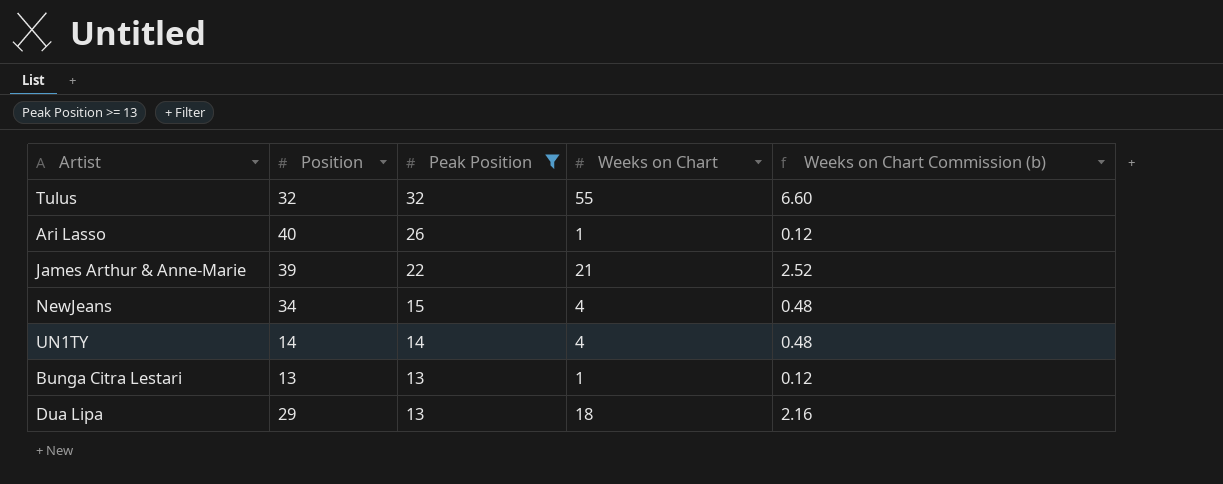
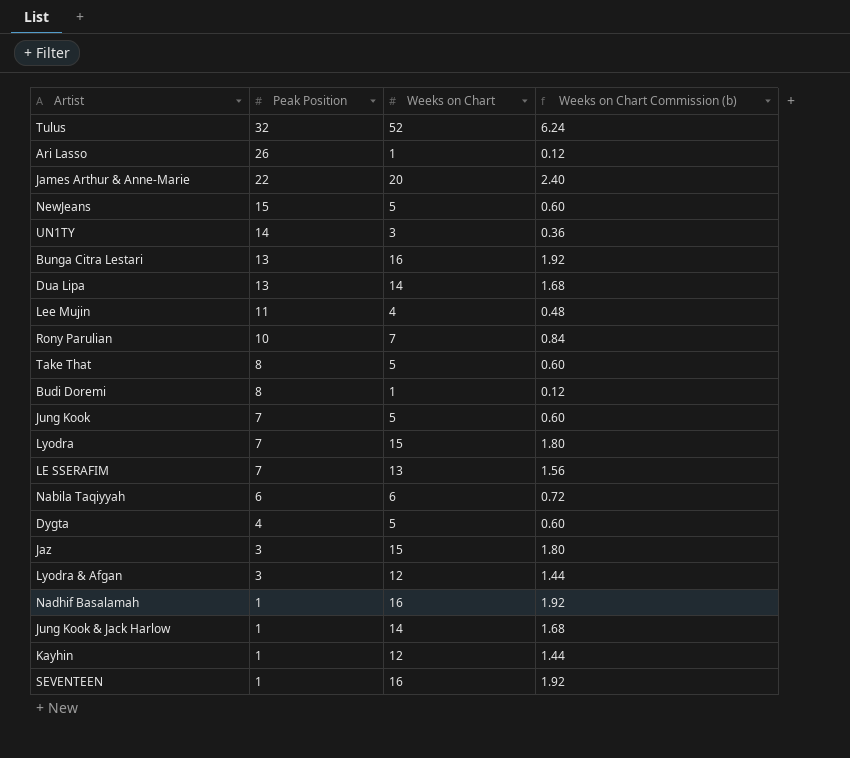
filter: Peak Position >= 13 -> none
column Position | position: 2 -> none
Tulus | Weeks on Chart: 55 -> 52
Tulus | Weeks on Chart Commission (b): 6.60 -> 6.24
James Arthur & Anne-Marie | Weeks on Chart: 21 -> 20
James Arthur & Anne-Marie | Weeks on Chart Commission (b): 2.52 -> 2.40
NewJeans | Weeks on Chart: 4 -> 5
NewJeans | Weeks on Chart Commission (b): 0.48 -> 0.60
UN1TY | Weeks on Chart: 4 -> 3
UN1TY | Weeks on Chart Commission (b): 0.48 -> 0.36
Bunga Citra Lestari | Weeks on Chart: 1 -> 16
Bunga Citra Lestari | Weeks on Chart Commission (b): 0.12 -> 1.92
Dua Lipa | Weeks on Chart: 18 -> 14
Dua Lipa | Weeks on Chart Commission (b): 2.16 -> 1.68

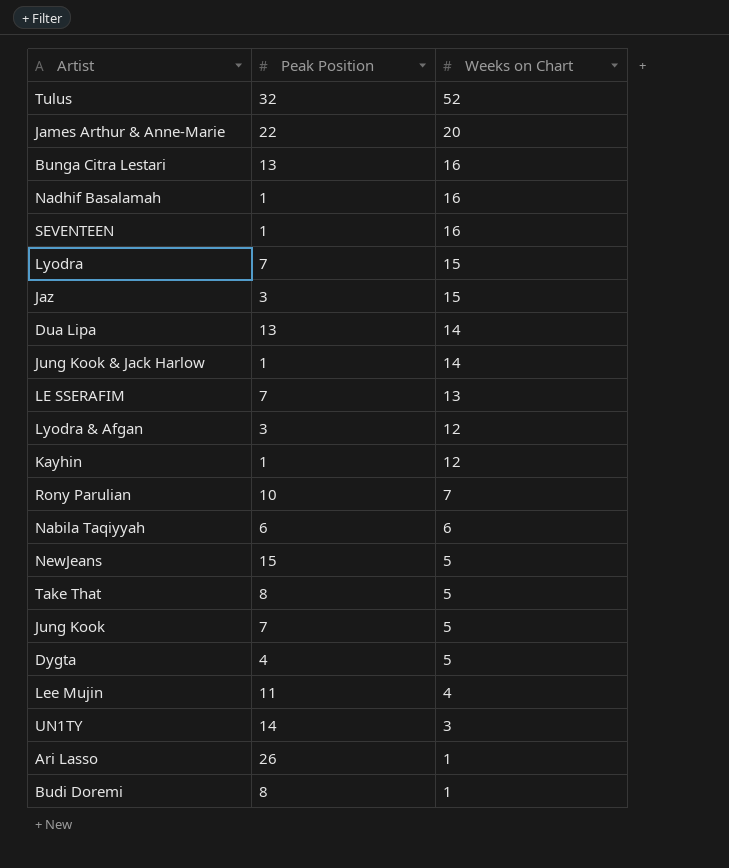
row order: Peak Position descending -> Weeks on Chart descending
column Weeks on Chart Commission (b) | formula: [Weeks on Chart] * 0.12 -> none

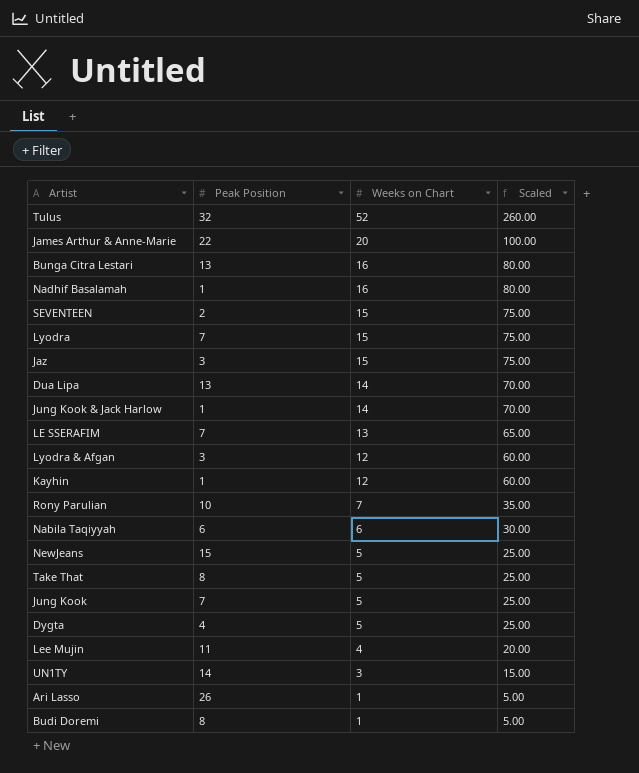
column Scaled | formula: none -> [Weeks on Chart] * 5
SEVENTEEN | Peak Position: 1 -> 2
SEVENTEEN | Weeks on Chart: 16 -> 15

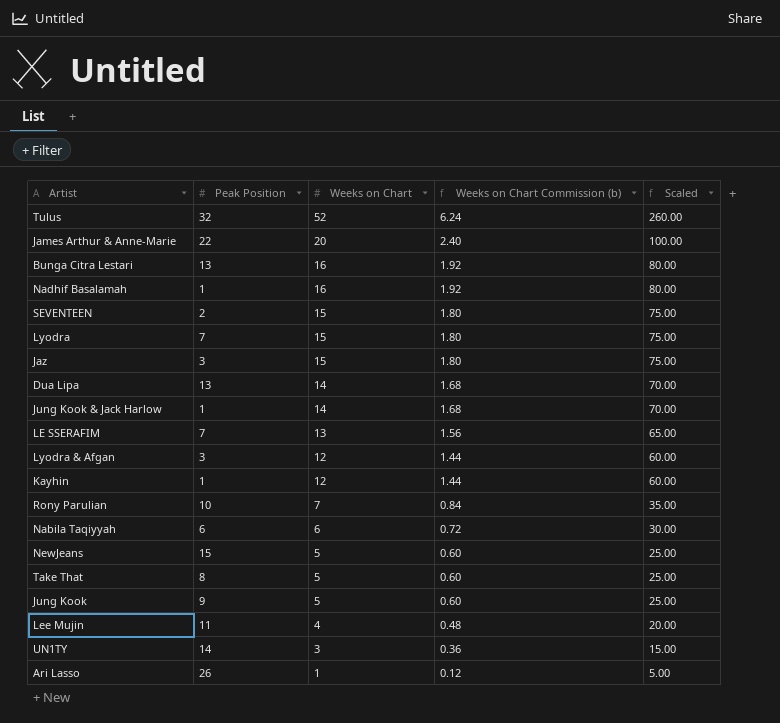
column Weeks on Chart Commission (b) | formula: none -> [Weeks on Chart] * 0.12
row Dygta: 4 | 5 | 25.00 -> none
row Budi Doremi: 8 | 1 | 5.00 -> none
Jung Kook | Peak Position: 7 -> 9

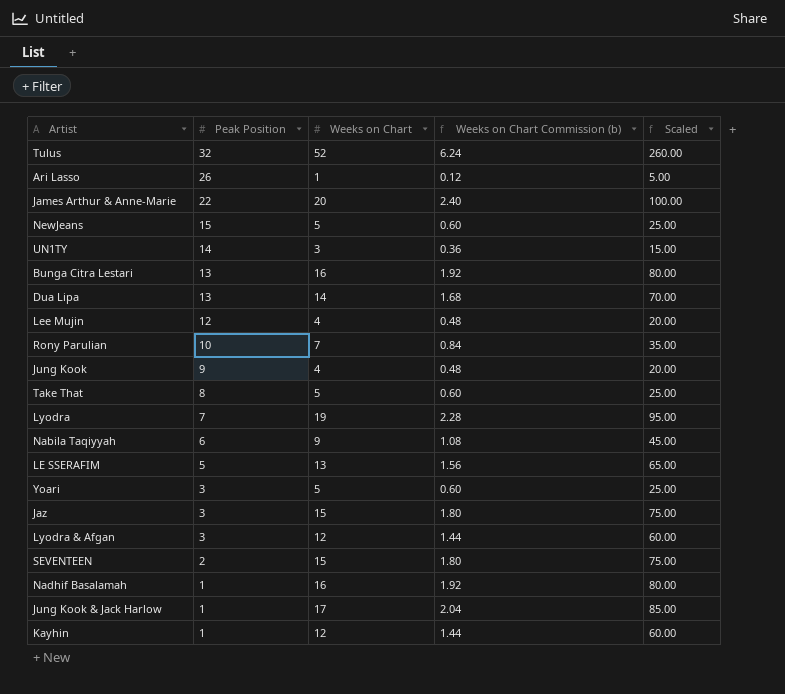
row order: Weeks on Chart descending -> Peak Position descending
Lee Mujin | Peak Position: 11 -> 12
Jung Kook | Weeks on Chart: 5 -> 4
Jung Kook | Weeks on Chart Commission (b): 0.60 -> 0.48
Jung Kook | Scaled: 25.00 -> 20.00
Lyodra | Weeks on Chart: 15 -> 19
Lyodra | Weeks on Chart Commission (b): 1.80 -> 2.28
Lyodra | Scaled: 75.00 -> 95.00
Nabila Taqiyyah | Weeks on Chart: 6 -> 9
Nabila Taqiyyah | Weeks on Chart Commission (b): 0.72 -> 1.08
Nabila Taqiyyah | Scaled: 30.00 -> 45.00
LE SSERAFIM | Peak Position: 7 -> 5
row Yoari: none -> 3 | 5 | 0.60 | 25.00
Jung Kook & Jack Harlow | Weeks on Chart: 14 -> 17
Jung Kook & Jack Harlow | Weeks on Chart Commission (b): 1.68 -> 2.04
Jung Kook & Jack Harlow | Scaled: 70.00 -> 85.00

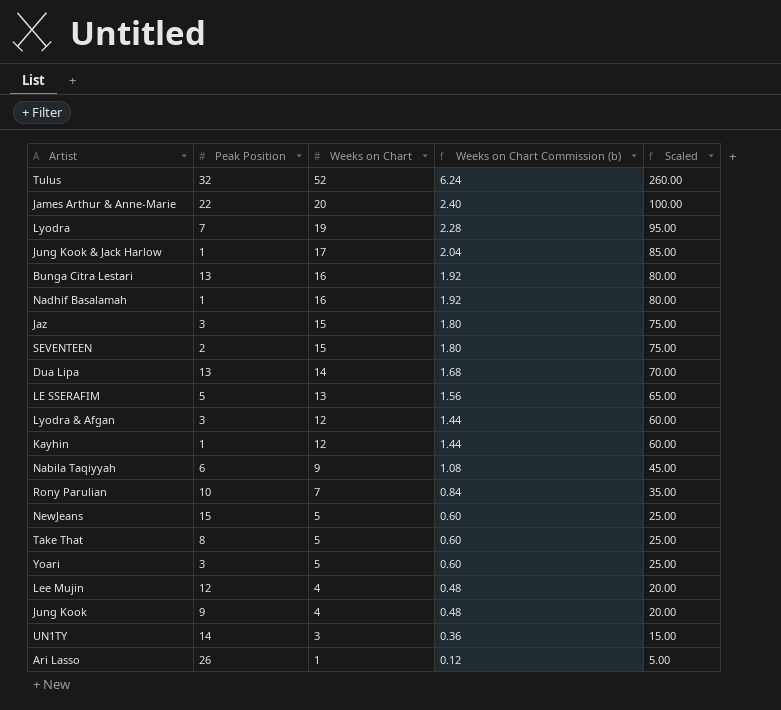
row order: Peak Position descending -> Weeks on Chart descending

